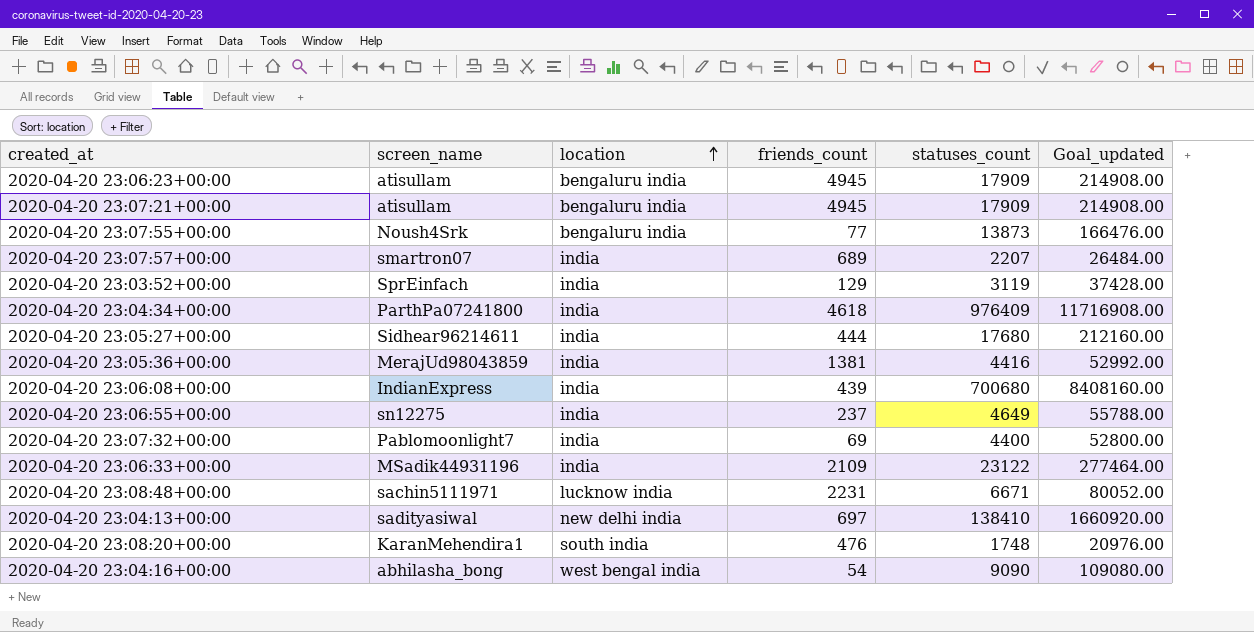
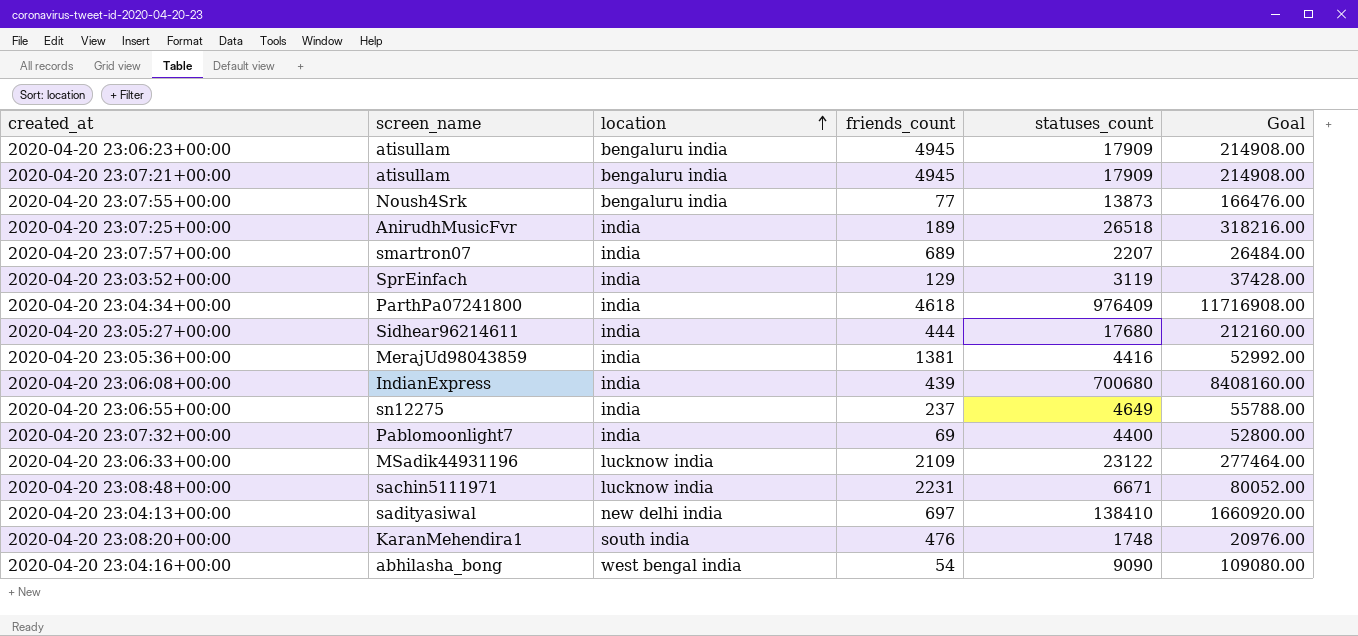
column name: Goal_updated -> Goal
row 2020-04-20 23:07:25+00:00: none -> AnirudhMusicFvr | india | 189 | 26518 | 318216.00
2020-04-20 23:06:33+00:00 | location: india -> lucknow india

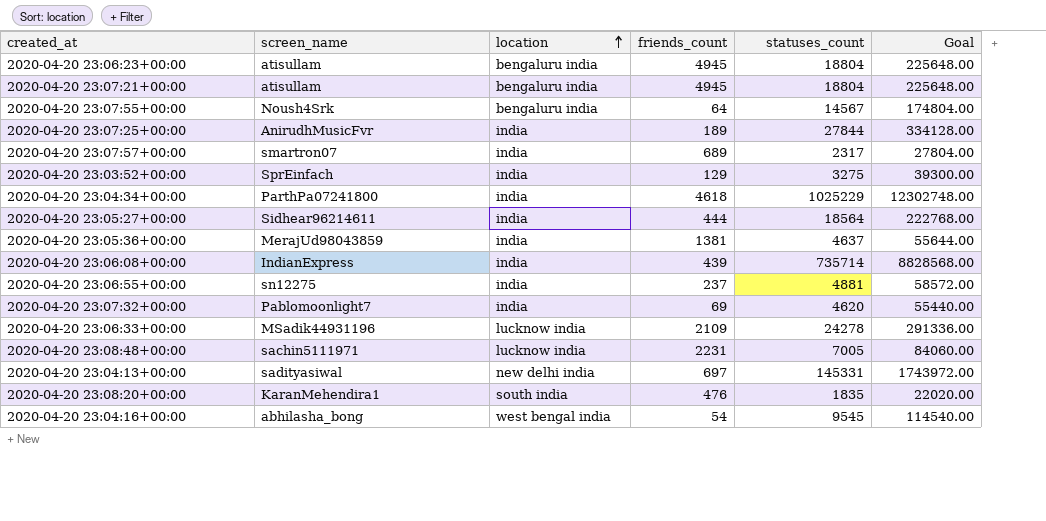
2020-04-20 23:06:23+00:00 | statuses_count: 17909 -> 18804
2020-04-20 23:06:23+00:00 | Goal: 214908.00 -> 225648.00
2020-04-20 23:07:21+00:00 | statuses_count: 17909 -> 18804
2020-04-20 23:07:21+00:00 | Goal: 214908.00 -> 225648.00
2020-04-20 23:07:55+00:00 | friends_count: 77 -> 64
2020-04-20 23:07:55+00:00 | statuses_count: 13873 -> 14567
2020-04-20 23:07:55+00:00 | Goal: 166476.00 -> 174804.00
2020-04-20 23:07:25+00:00 | statuses_count: 26518 -> 27844
2020-04-20 23:07:25+00:00 | Goal: 318216.00 -> 334128.00
2020-04-20 23:07:57+00:00 | statuses_count: 2207 -> 2317
2020-04-20 23:07:57+00:00 | Goal: 26484.00 -> 27804.00
2020-04-20 23:03:52+00:00 | statuses_count: 3119 -> 3275
2020-04-20 23:03:52+00:00 | Goal: 37428.00 -> 39300.00
2020-04-20 23:04:34+00:00 | statuses_count: 976409 -> 1025229
2020-04-20 23:04:34+00:00 | Goal: 11716908.00 -> 12302748.00
2020-04-20 23:05:27+00:00 | statuses_count: 17680 -> 18564
2020-04-20 23:05:27+00:00 | Goal: 212160.00 -> 222768.00
2020-04-20 23:05:36+00:00 | statuses_count: 4416 -> 4637
2020-04-20 23:05:36+00:00 | Goal: 52992.00 -> 55644.00
2020-04-20 23:06:08+00:00 | statuses_count: 700680 -> 735714
2020-04-20 23:06:08+00:00 | Goal: 8408160.00 -> 8828568.00
2020-04-20 23:06:55+00:00 | statuses_count: 4649 -> 4881
2020-04-20 23:06:55+00:00 | Goal: 55788.00 -> 58572.00
2020-04-20 23:07:32+00:00 | statuses_count: 4400 -> 4620
2020-04-20 23:07:32+00:00 | Goal: 52800.00 -> 55440.00
2020-04-20 23:06:33+00:00 | statuses_count: 23122 -> 24278
2020-04-20 23:06:33+00:00 | Goal: 277464.00 -> 291336.00
2020-04-20 23:08:48+00:00 | statuses_count: 6671 -> 7005
2020-04-20 23:08:48+00:00 | Goal: 80052.00 -> 84060.00
2020-04-20 23:04:13+00:00 | statuses_count: 138410 -> 145331
2020-04-20 23:04:13+00:00 | Goal: 1660920.00 -> 1743972.00
2020-04-20 23:08:20+00:00 | statuses_count: 1748 -> 1835
2020-04-20 23:08:20+00:00 | Goal: 20976.00 -> 22020.00
2020-04-20 23:04:16+00:00 | statuses_count: 9090 -> 9545
2020-04-20 23:04:16+00:00 | Goal: 109080.00 -> 114540.00

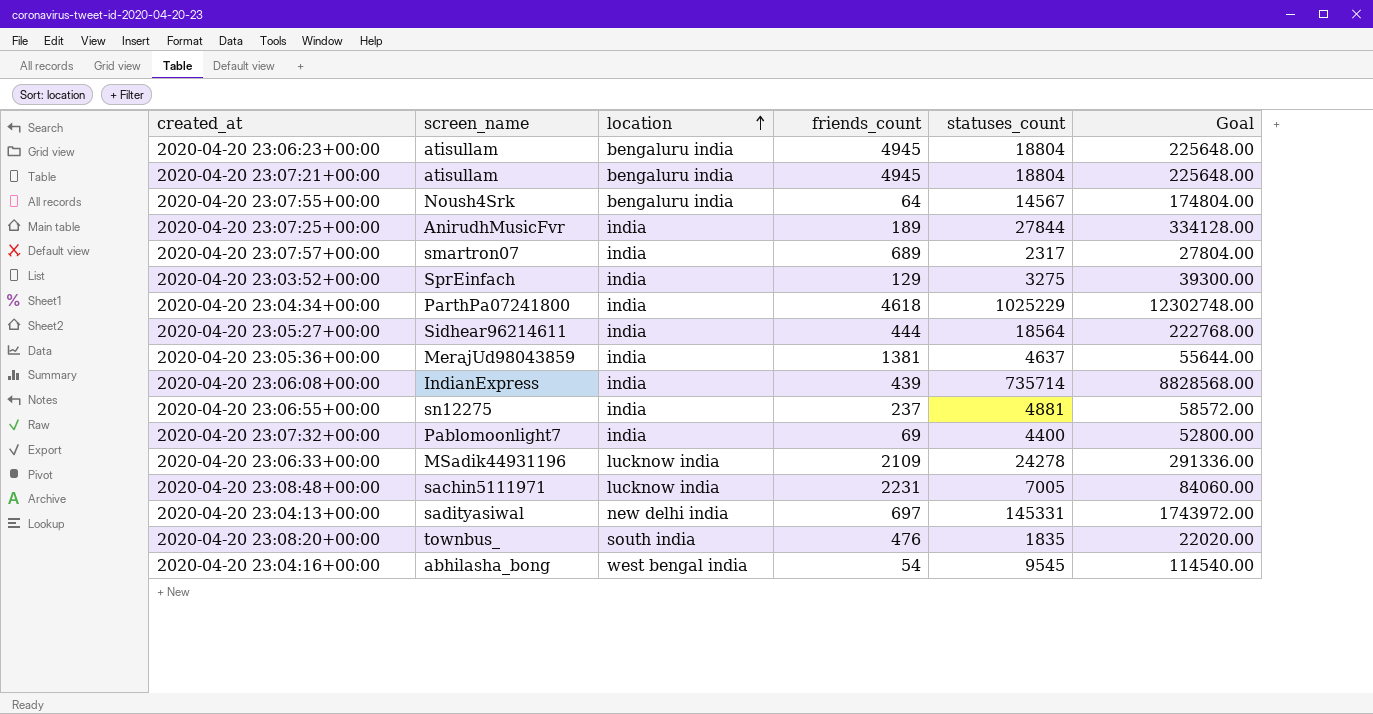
2020-04-20 23:07:32+00:00 | statuses_count: 4620 -> 4400
2020-04-20 23:07:32+00:00 | Goal: 55440.00 -> 52800.00
2020-04-20 23:08:20+00:00 | screen_name: KaranMehendira1 -> townbus_

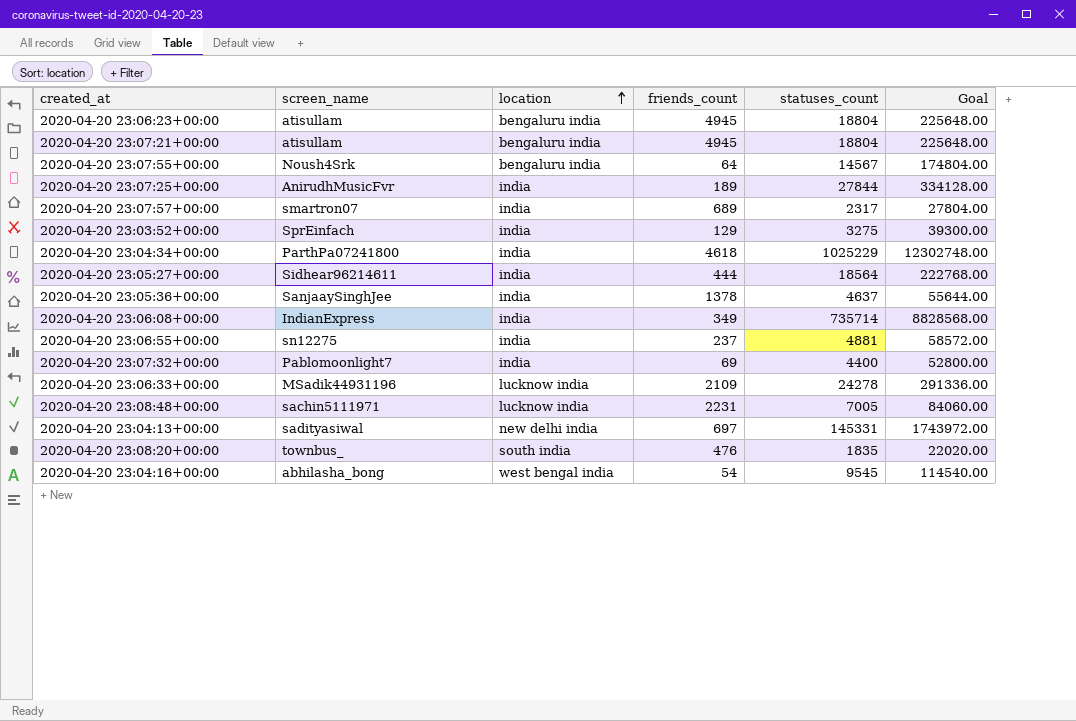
2020-04-20 23:05:36+00:00 | screen_name: MerajUd98043859 -> SanjaaySinghJee
2020-04-20 23:05:36+00:00 | friends_count: 1381 -> 1378
2020-04-20 23:06:08+00:00 | friends_count: 439 -> 349

